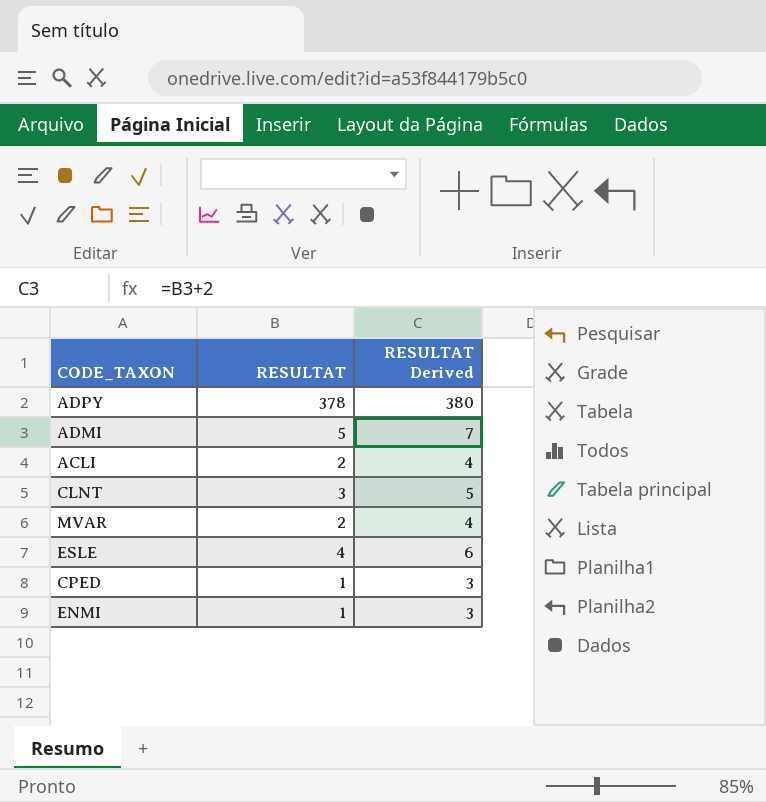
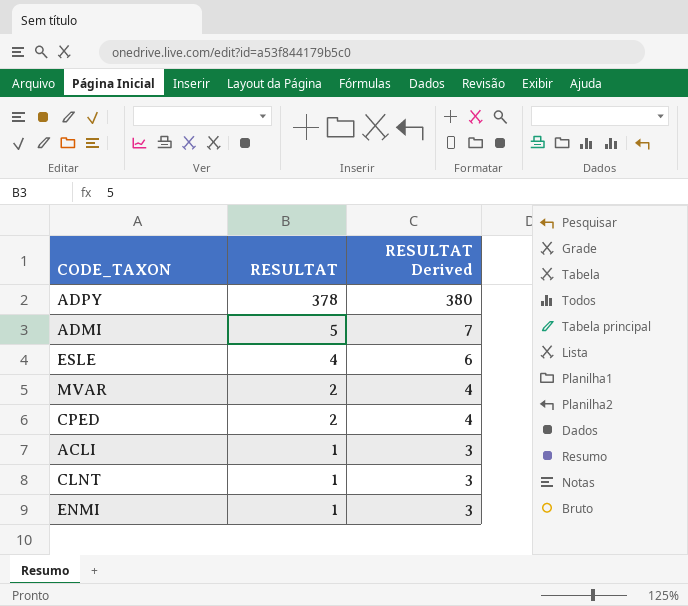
row order: none -> RESULTAT descending
CPED | RESULTAT: 1 -> 2
CPED | RESULTAT Derived: 3 -> 4
ACLI | RESULTAT: 2 -> 1
ACLI | RESULTAT Derived: 4 -> 3
CLNT | RESULTAT: 3 -> 1
CLNT | RESULTAT Derived: 5 -> 3

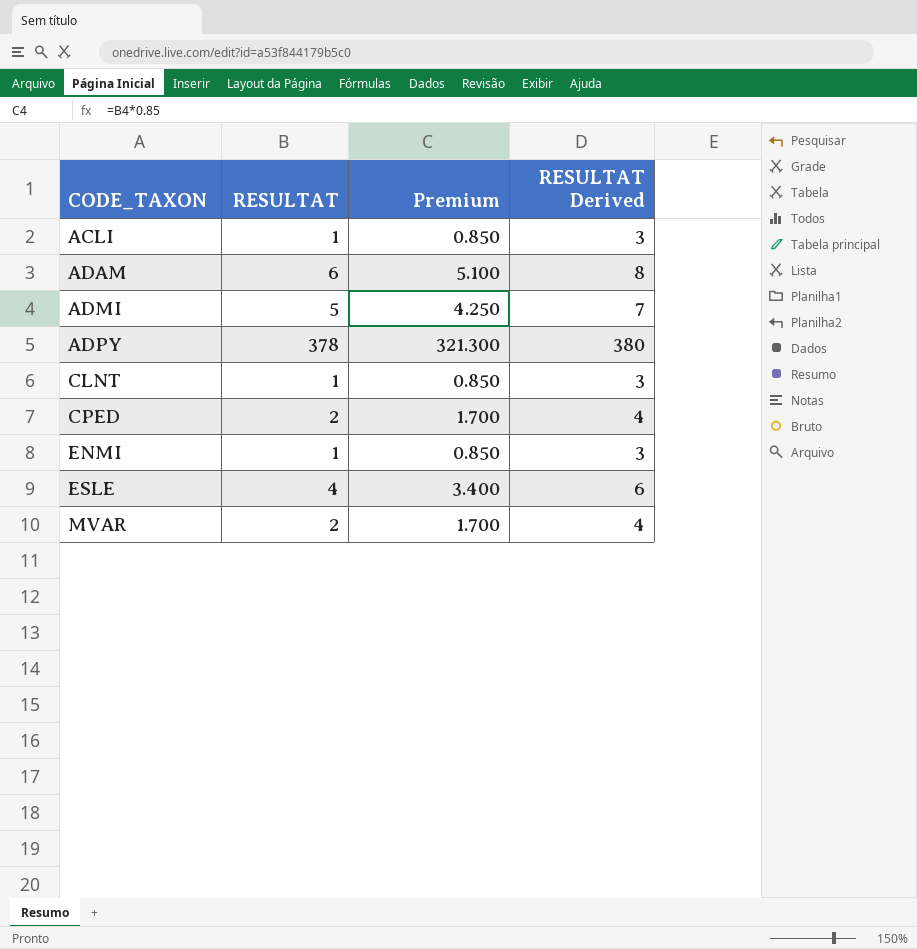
row order: RESULTAT descending -> CODE_TAXON ascending
column Premium | formula: none -> [RESULTAT] * 0.85
row ADAM: none -> 6 | 5.100 | 8

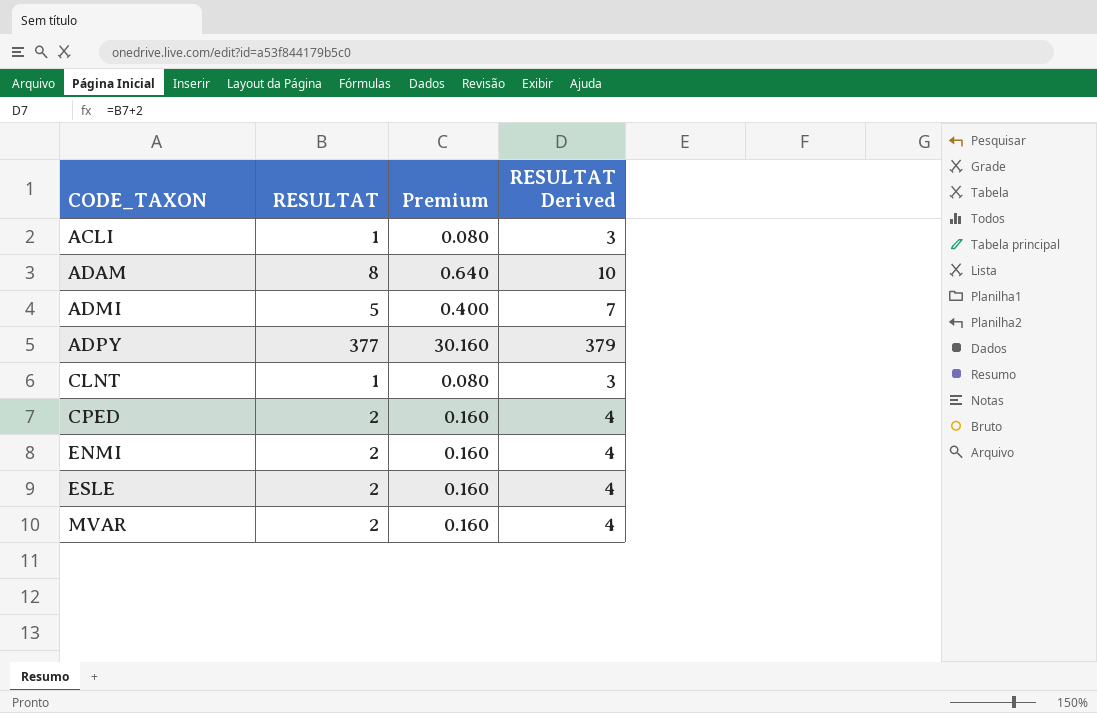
column Premium | formula: [RESULTAT] * 0.85 -> [RESULTAT] * 0.08
ADAM | RESULTAT: 6 -> 8
ADAM | RESULTAT Derived: 8 -> 10
ADPY | RESULTAT: 378 -> 377
ADPY | RESULTAT Derived: 380 -> 379
ENMI | RESULTAT: 1 -> 2
ENMI | RESULTAT Derived: 3 -> 4
ESLE | RESULTAT: 4 -> 2
ESLE | RESULTAT Derived: 6 -> 4

